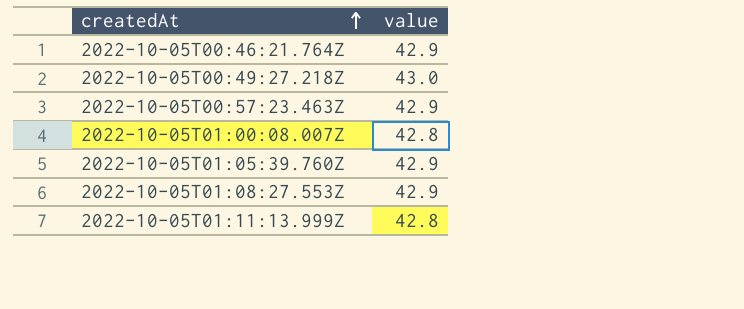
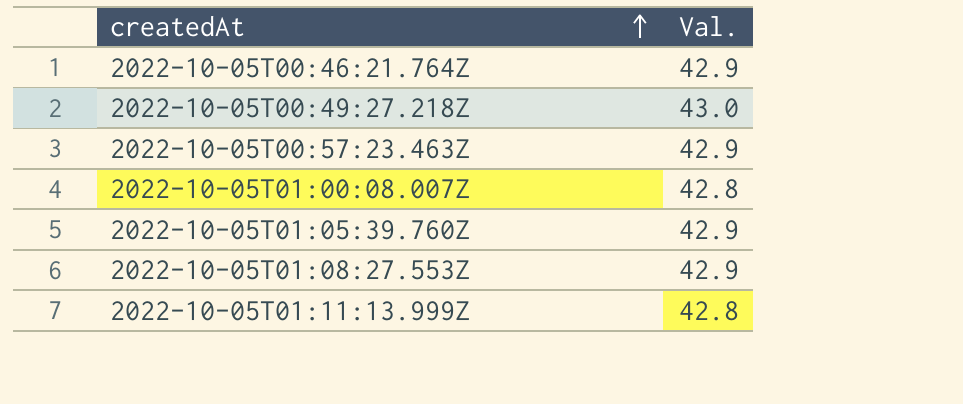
column name: value -> Val.

